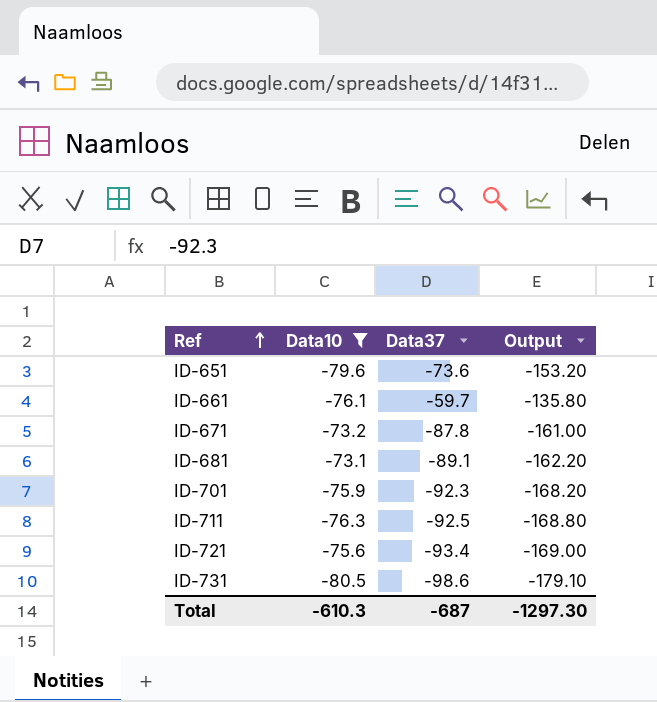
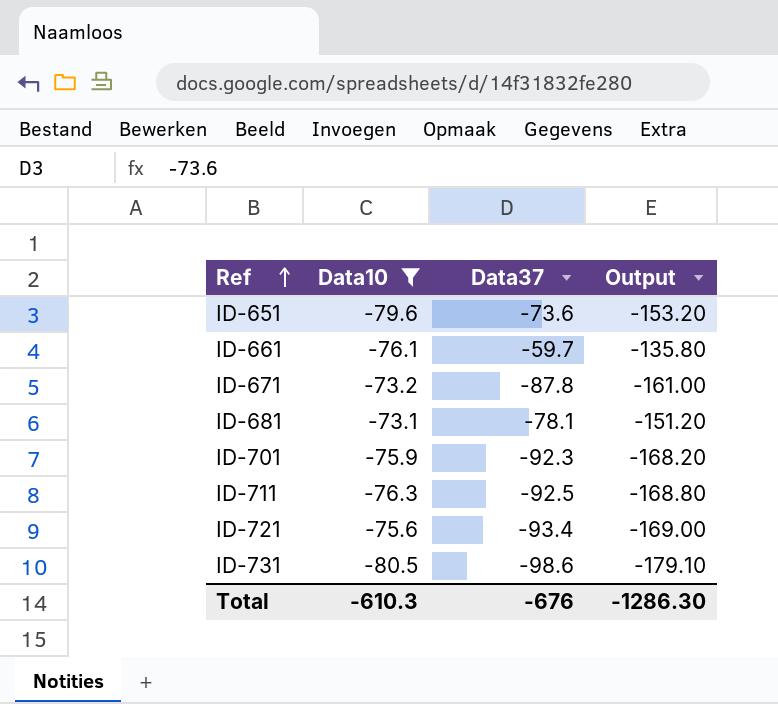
ID-681 | Data37: -89.1 -> -78.1
ID-681 | Output: -162.20 -> -151.20
Total | Data37: -687 -> -676
Total | Output: -1297.30 -> -1286.30

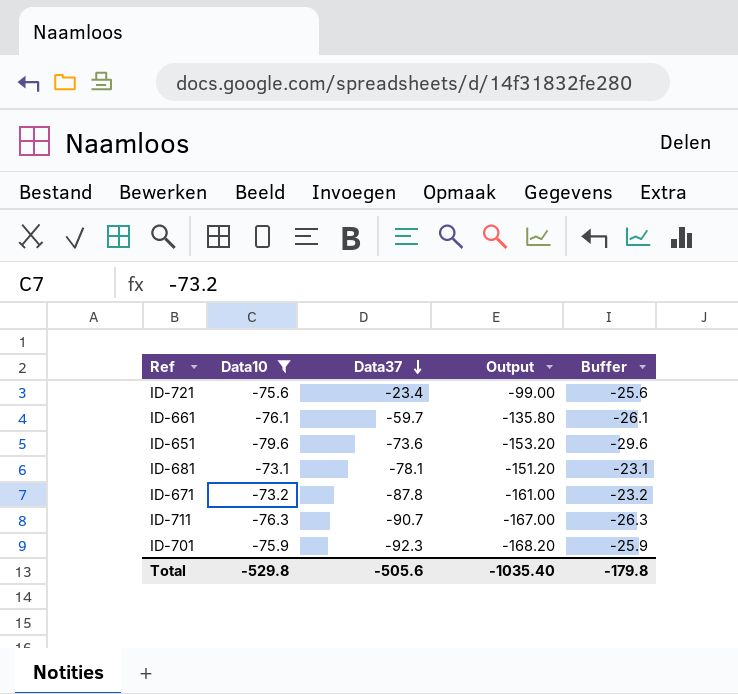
row order: Ref ascending -> Data37 descending
column Buffer | formula: none -> [Data10] + 50
row ID-731: -80.5 | -98.6 | -179.10 -> none
ID-721 | Data37: -93.4 -> -23.4
ID-721 | Output: -169.00 -> -99.00
ID-711 | Data37: -92.5 -> -90.7
ID-711 | Output: -168.80 -> -167.00
Total | Data10: -610.3 -> -529.8
Total | Data37: -676 -> -505.6
Total | Output: -1286.30 -> -1035.40

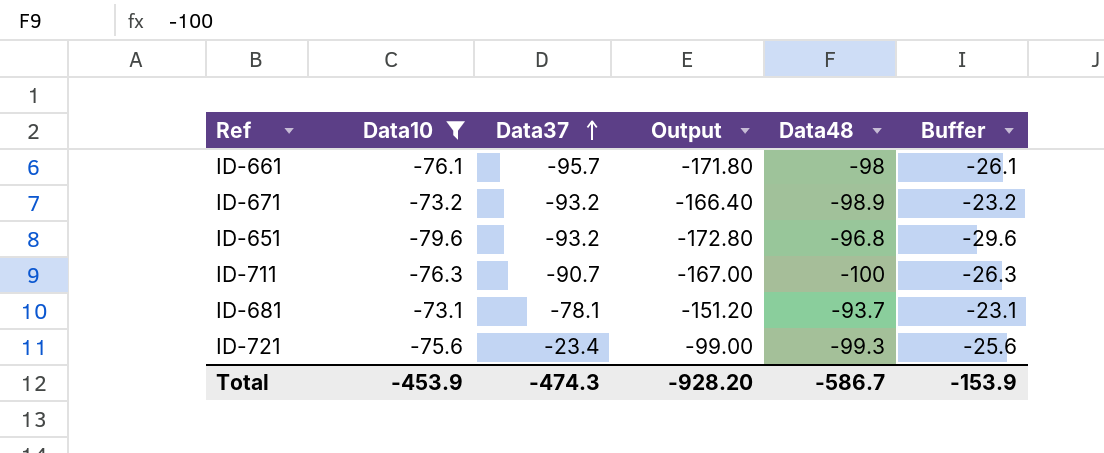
row order: Data37 descending -> Data37 ascending
column Data48 | position: none -> 5
row ID-701: -75.9 | -92.3 | -168.20 | -25.9 -> none
ID-661 | Data37: -59.7 -> -95.7
ID-661 | Output: -135.80 -> -171.80
ID-671 | Data37: -87.8 -> -93.2
ID-671 | Output: -161.00 -> -166.40
ID-651 | Data37: -73.6 -> -93.2
ID-651 | Output: -153.20 -> -172.80
Total | Data10: -529.8 -> -453.9
Total | Data37: -505.6 -> -474.3
Total | Output: -1035.40 -> -928.20
Total | Buffer: -179.8 -> -153.9

